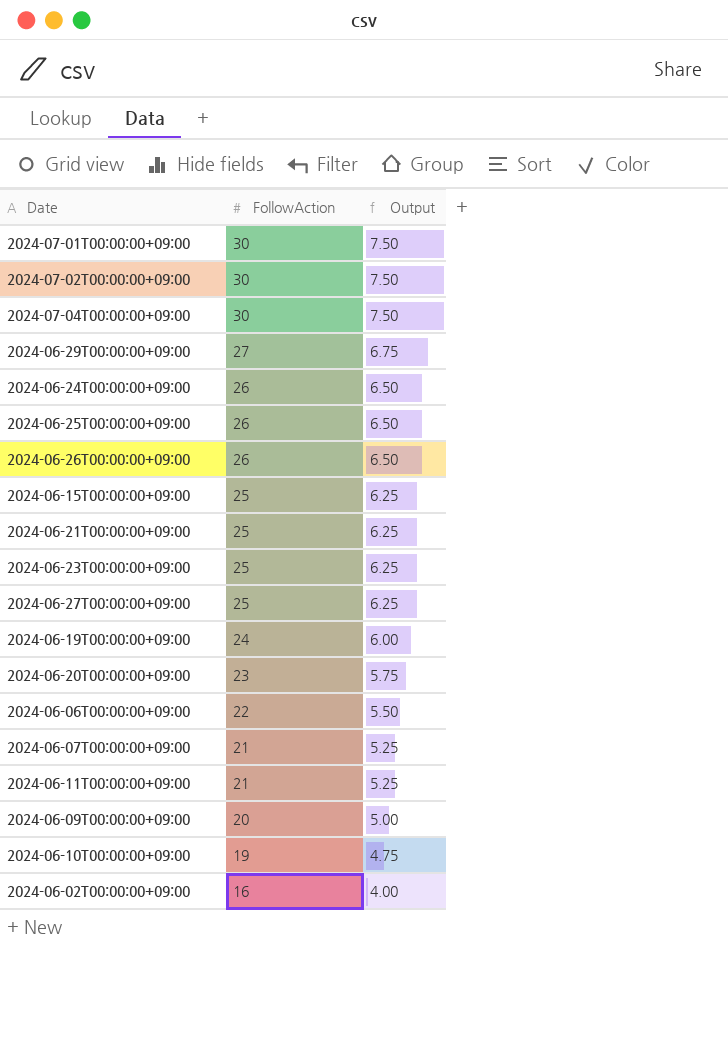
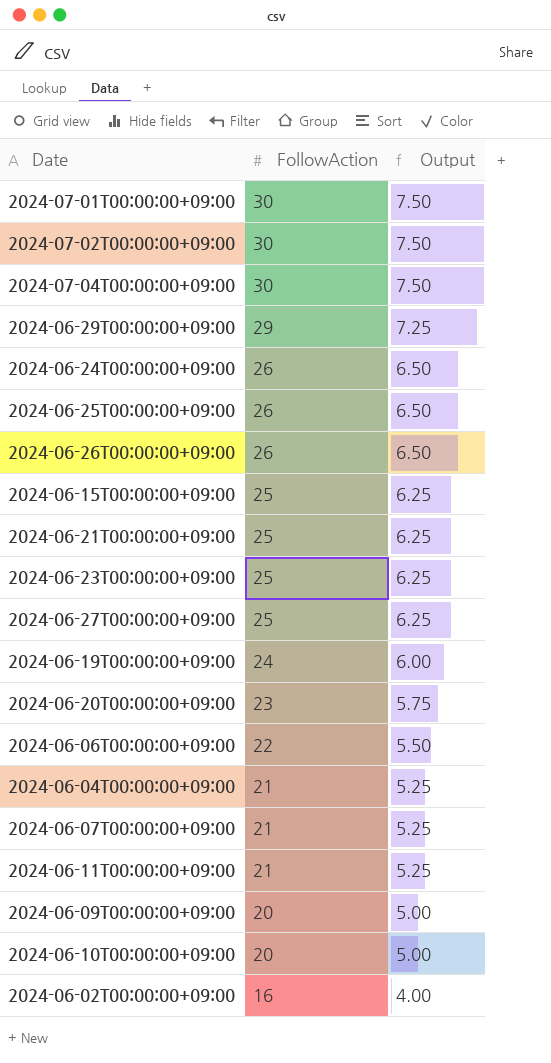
2024-06-29T00:00:00+09:00 | FollowAction: 27 -> 29
2024-06-29T00:00:00+09:00 | Output: 6.75 -> 7.25
row 2024-06-04T00:00:00+09:00: none -> 21 | 5.25
2024-06-10T00:00:00+09:00 | FollowAction: 19 -> 20
2024-06-10T00:00:00+09:00 | Output: 4.75 -> 5.00

